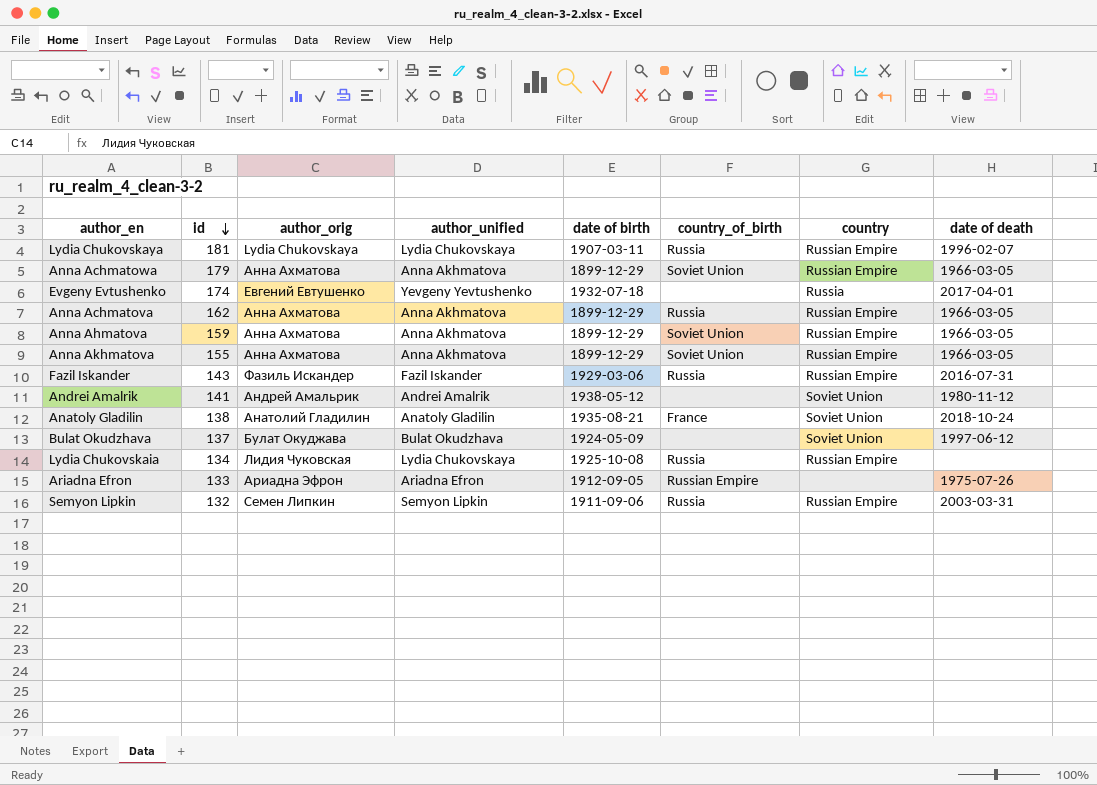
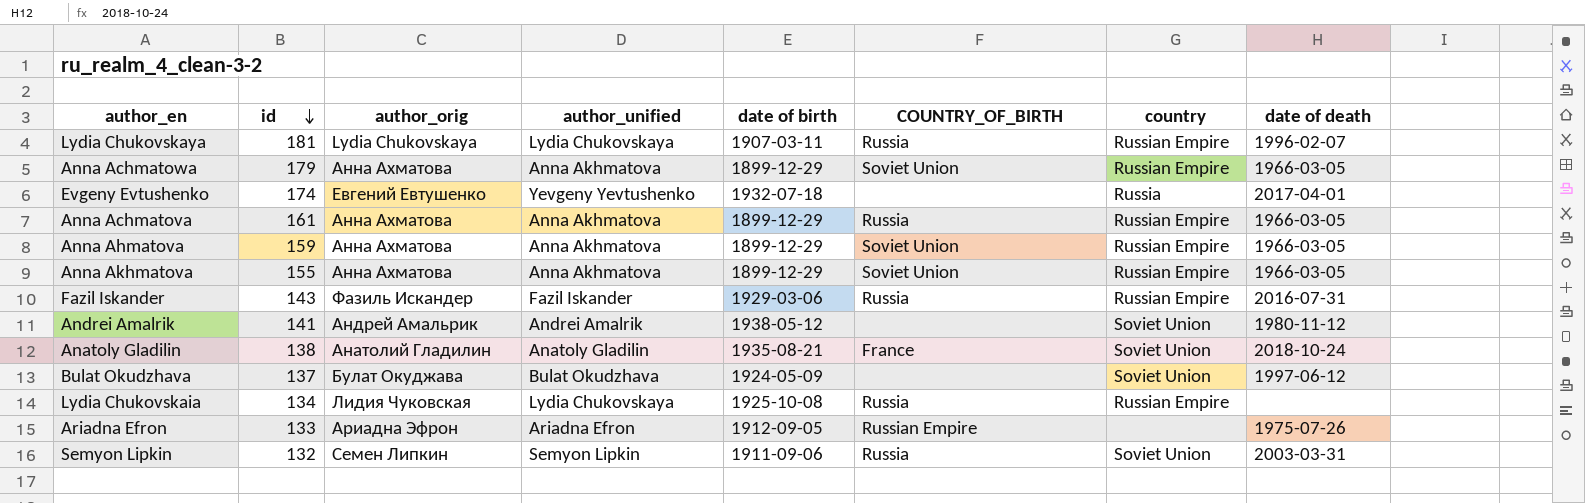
column name: country_of_birth -> COUNTRY_OF_BIRTH
Anna Achmatova | id: 162 -> 161
Semyon Lipkin | country: Russian Empire -> Soviet Union

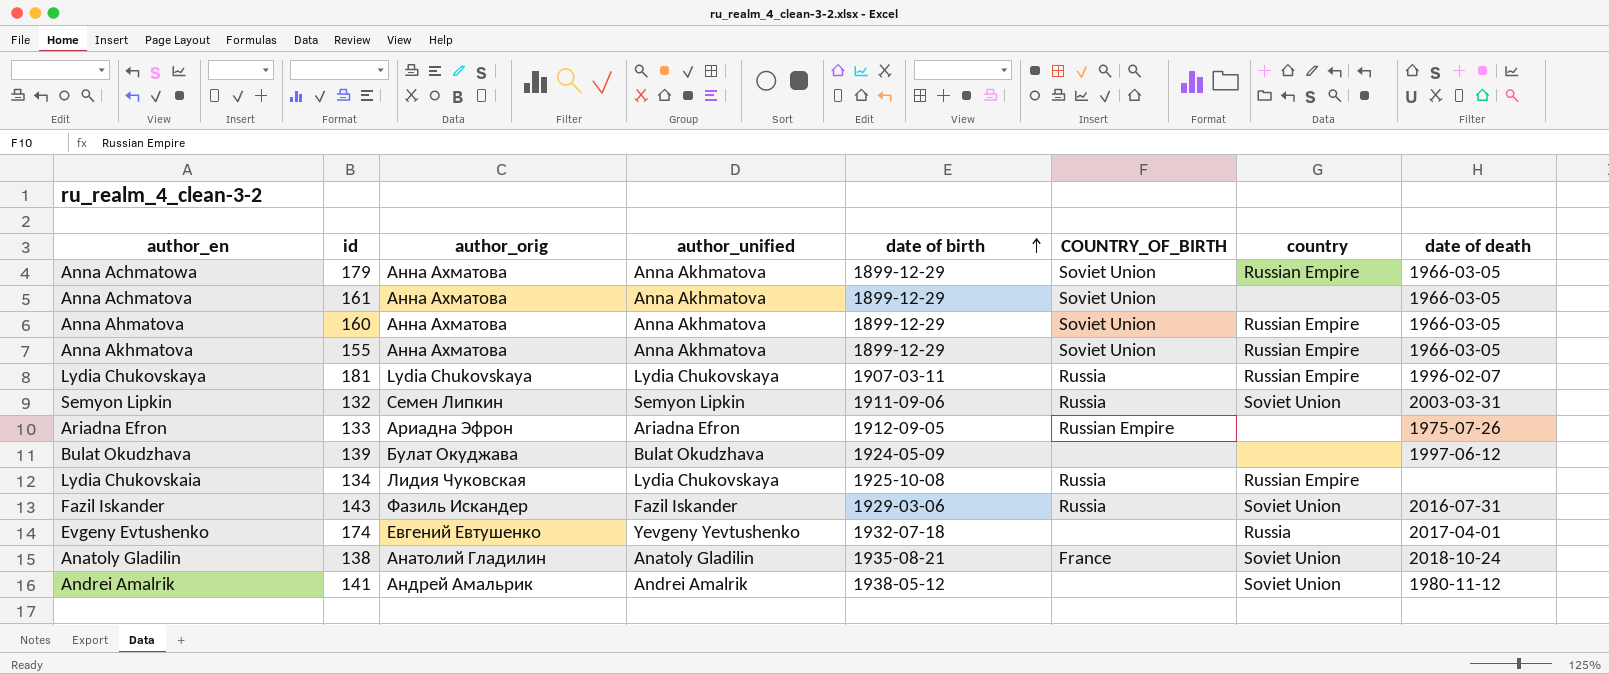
row order: id descending -> date of birth ascending
Anna Achmatova | COUNTRY_OF_BIRTH: Russia -> Soviet Union
Anna Achmatova | country: Russian Empire -> none
Anna Ahmatova | id: 159 -> 160
Bulat Okudzhava | id: 137 -> 139
Bulat Okudzhava | country: Soviet Union -> none
Fazil Iskander | country: Russian Empire -> Soviet Union

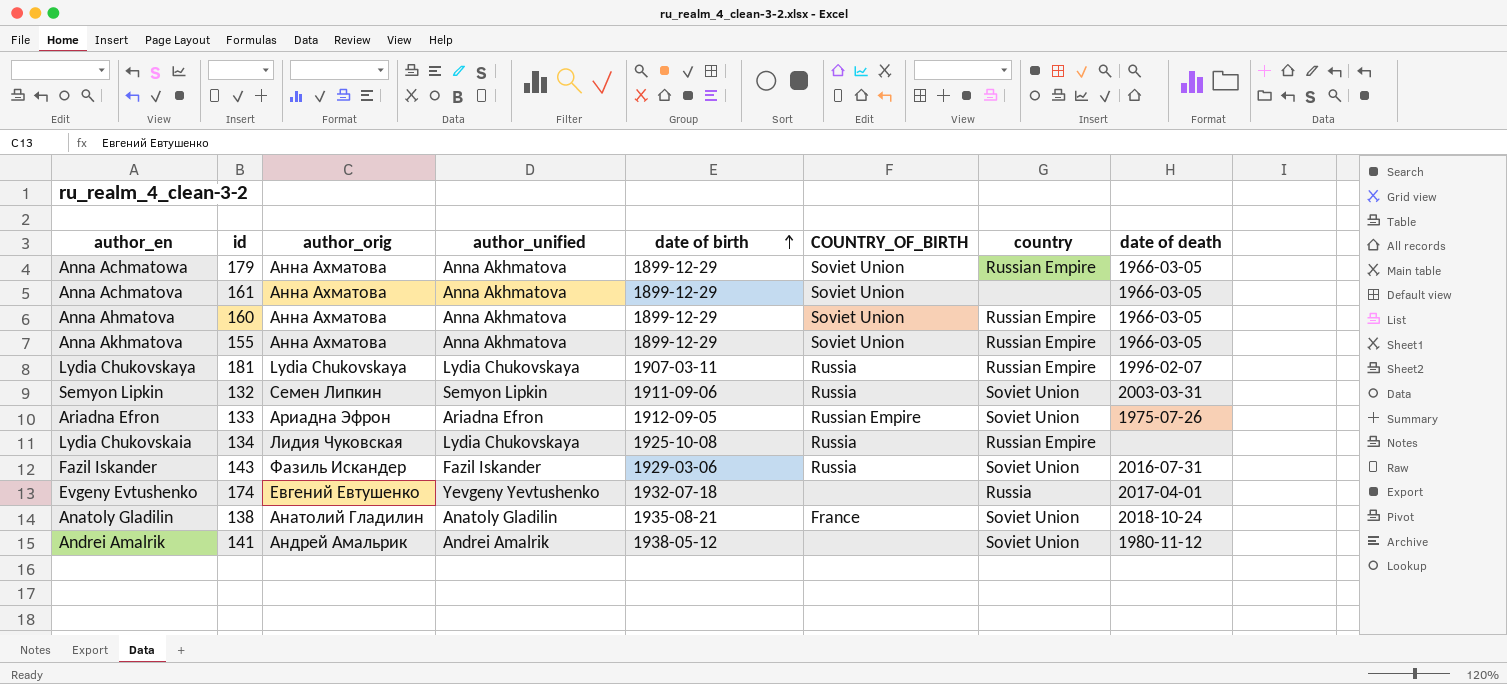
row Bulat Okudzhava: 139 | Булат Окуджава | Bulat Okudzhava | 1924-05-09 | none | none | 1997-06-12 -> none
Ariadna Efron | country: none -> Soviet Union

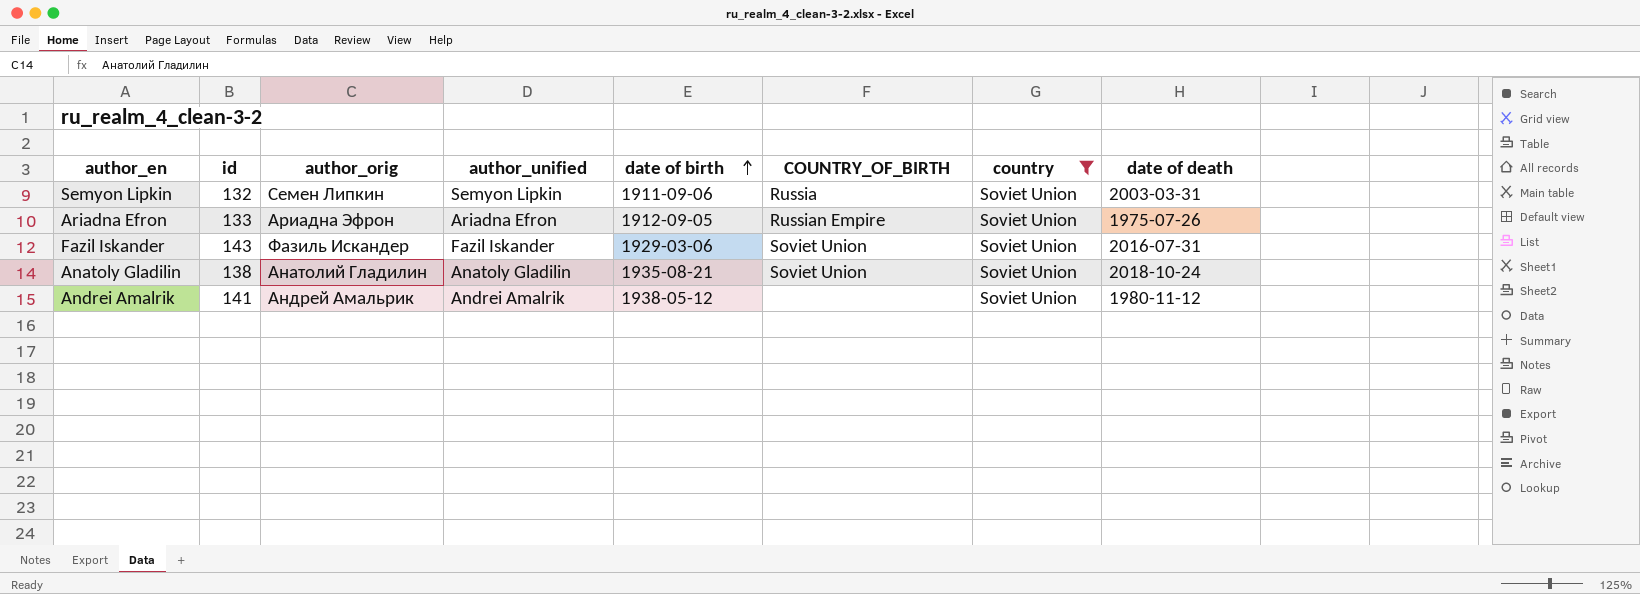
filter: none -> country = Soviet Union
Fazil Iskander | COUNTRY_OF_BIRTH: Russia -> Soviet Union
Anatoly Gladilin | COUNTRY_OF_BIRTH: France -> Soviet Union

